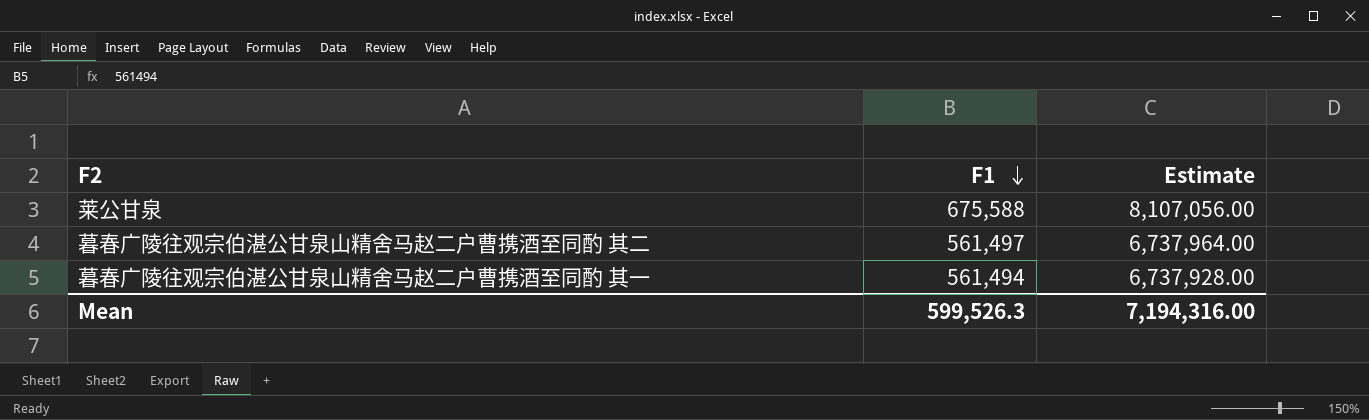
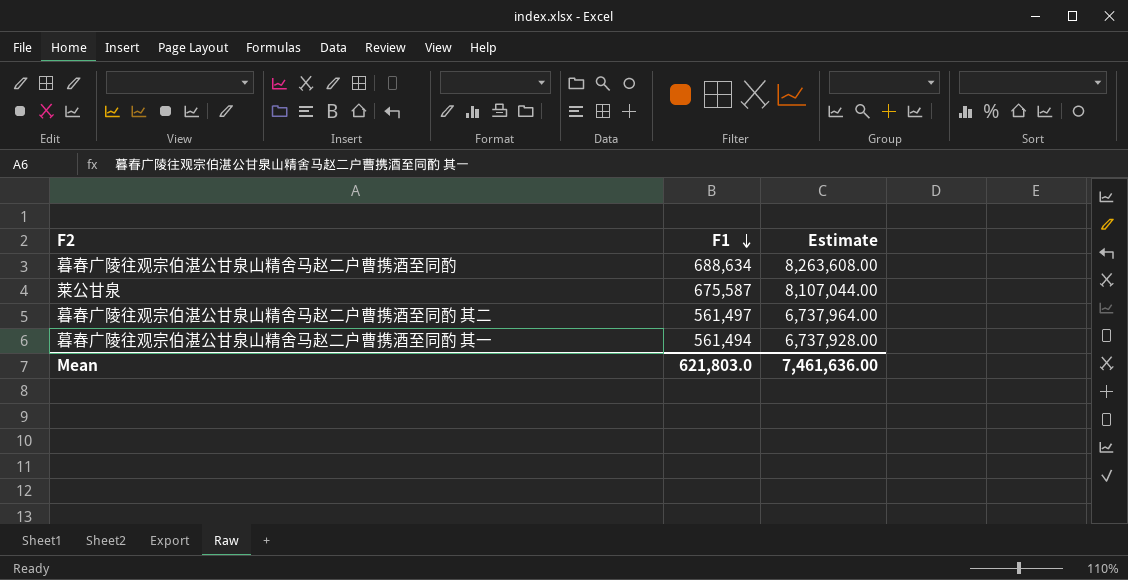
row 暮春广陵往观宗伯湛公甘泉山精舍马赵二户曹携酒至同酌: none -> 688,634 | 8,263,608.00
莱公甘泉 | F1: 675,588 -> 675,587
莱公甘泉 | Estimate: 8,107,056.00 -> 8,107,044.00
Mean | F1: 599,526.3 -> 621,803.0
Mean | Estimate: 7,194,316.00 -> 7,461,636.00

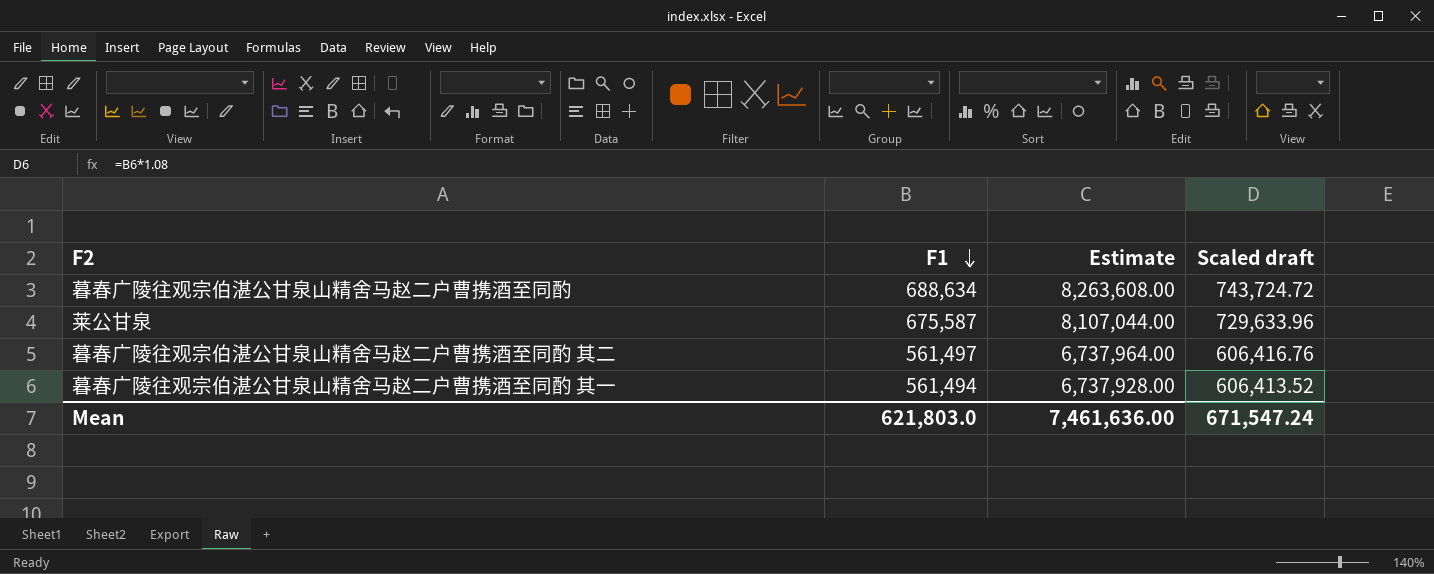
column Scaled draft | formula: none -> [F1] * 1.08

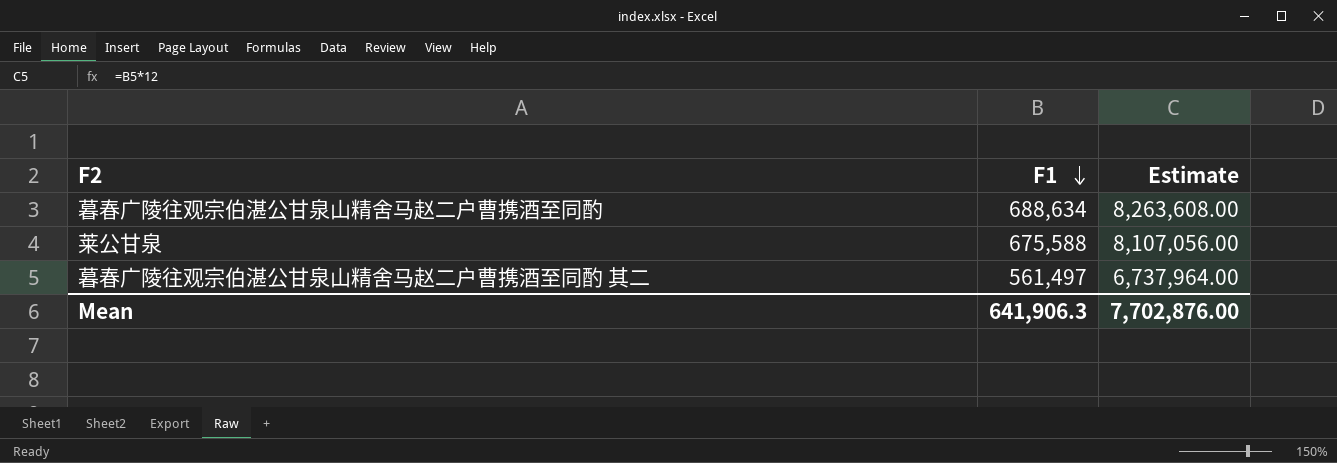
column Scaled draft | formula: [F1] * 1.08 -> none
row 暮春广陵往观宗伯湛公甘泉山精舍马赵二户曹携酒至同酌 其一: 561,494 | 6,737,928.00 | 606,413.52 -> none
莱公甘泉 | F1: 675,587 -> 675,588
莱公甘泉 | Estimate: 8,107,044.00 -> 8,107,056.00
Mean | F1: 621,803.0 -> 641,906.3
Mean | Estimate: 7,461,636.00 -> 7,702,876.00

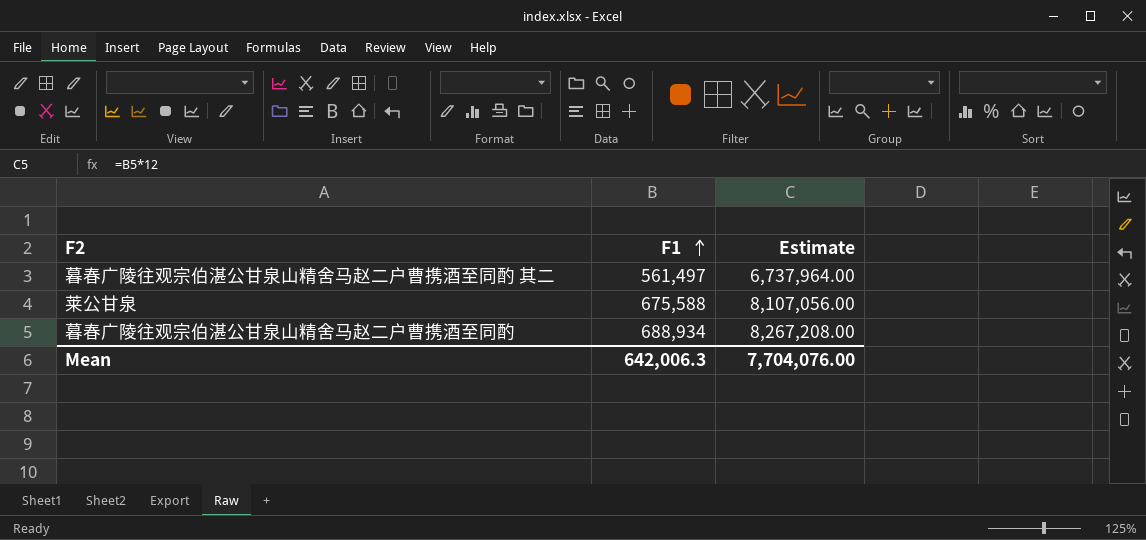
row order: F1 descending -> F1 ascending
暮春广陵往观宗伯湛公甘泉山精舍马赵二户曹携酒至同酌 | F1: 688,634 -> 688,934
暮春广陵往观宗伯湛公甘泉山精舍马赵二户曹携酒至同酌 | Estimate: 8,263,608.00 -> 8,267,208.00
Mean | F1: 641,906.3 -> 642,006.3
Mean | Estimate: 7,702,876.00 -> 7,704,076.00

